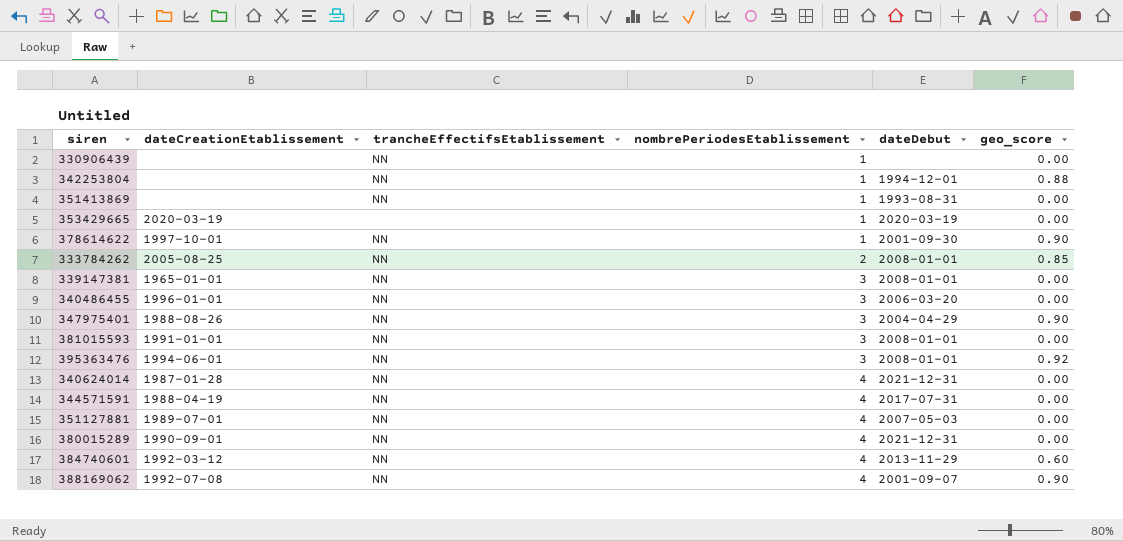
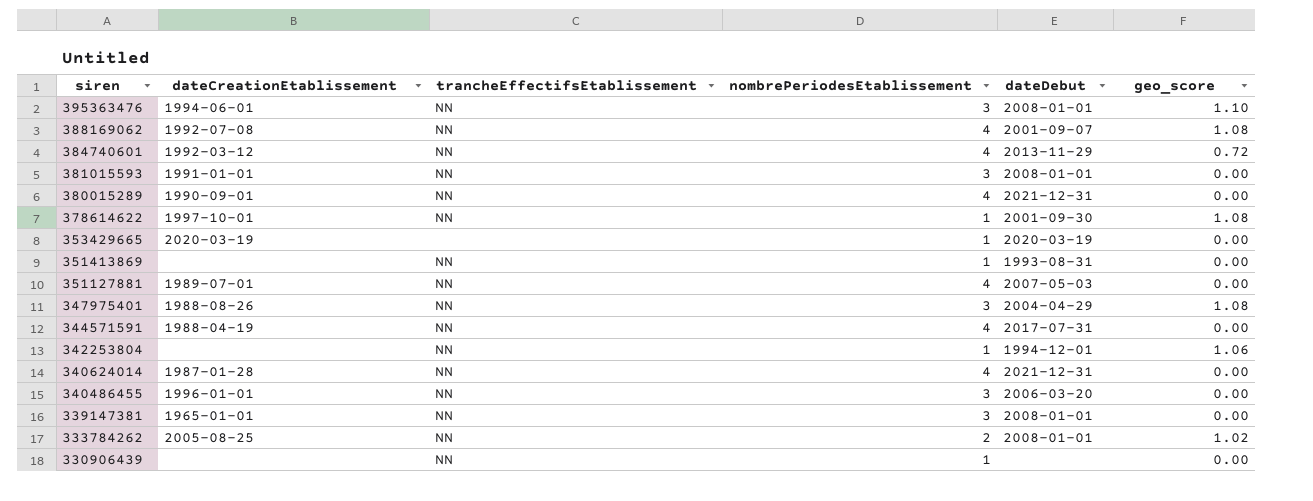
row order: nombrePeriodesEtablissement ascending -> siren descending
395363476 | geo_score: 0.92 -> 1.10
388169062 | geo_score: 0.90 -> 1.08
384740601 | geo_score: 0.60 -> 0.72
378614622 | geo_score: 0.90 -> 1.08
347975401 | geo_score: 0.90 -> 1.08
342253804 | geo_score: 0.88 -> 1.06
333784262 | geo_score: 0.85 -> 1.02

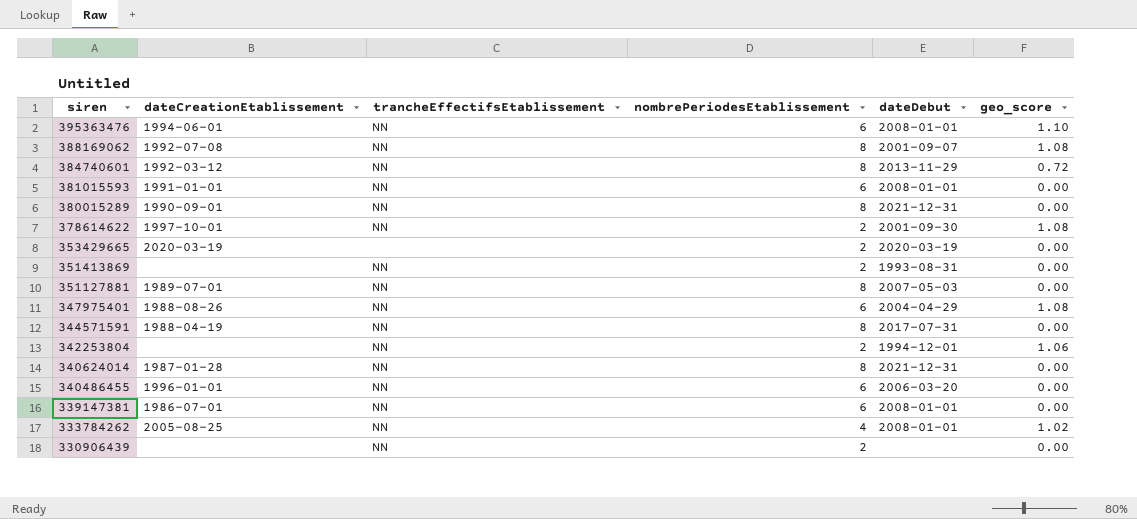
395363476 | nombrePeriodesEtablissement: 3 -> 6
388169062 | nombrePeriodesEtablissement: 4 -> 8
384740601 | nombrePeriodesEtablissement: 4 -> 8
381015593 | nombrePeriodesEtablissement: 3 -> 6
380015289 | nombrePeriodesEtablissement: 4 -> 8
378614622 | nombrePeriodesEtablissement: 1 -> 2
353429665 | nombrePeriodesEtablissement: 1 -> 2
351413869 | nombrePeriodesEtablissement: 1 -> 2
351127881 | nombrePeriodesEtablissement: 4 -> 8
347975401 | nombrePeriodesEtablissement: 3 -> 6
344571591 | nombrePeriodesEtablissement: 4 -> 8
342253804 | nombrePeriodesEtablissement: 1 -> 2
340624014 | nombrePeriodesEtablissement: 4 -> 8
340486455 | nombrePeriodesEtablissement: 3 -> 6
339147381 | dateCreationEtablissement: 1965-01-01 -> 1986-07-01
339147381 | nombrePeriodesEtablissement: 3 -> 6
333784262 | nombrePeriodesEtablissement: 2 -> 4
330906439 | nombrePeriodesEtablissement: 1 -> 2

